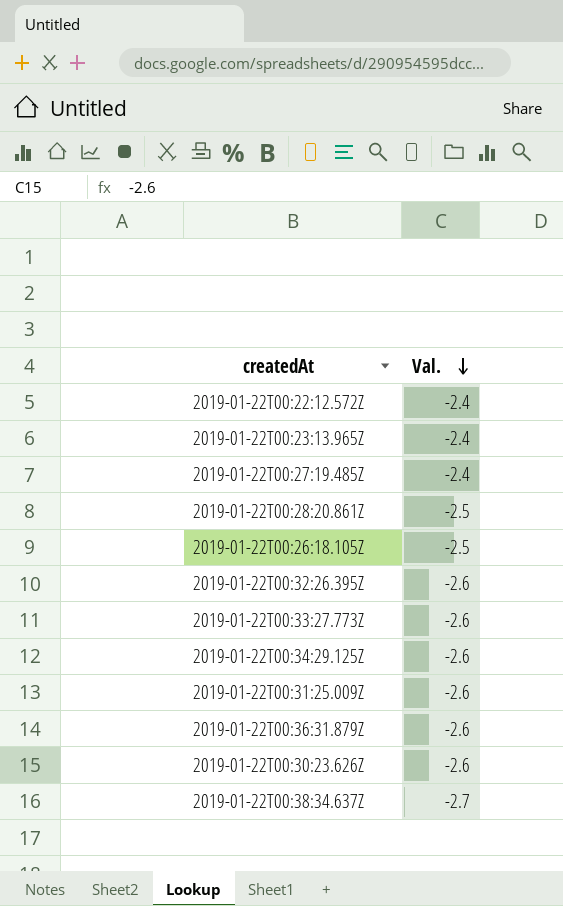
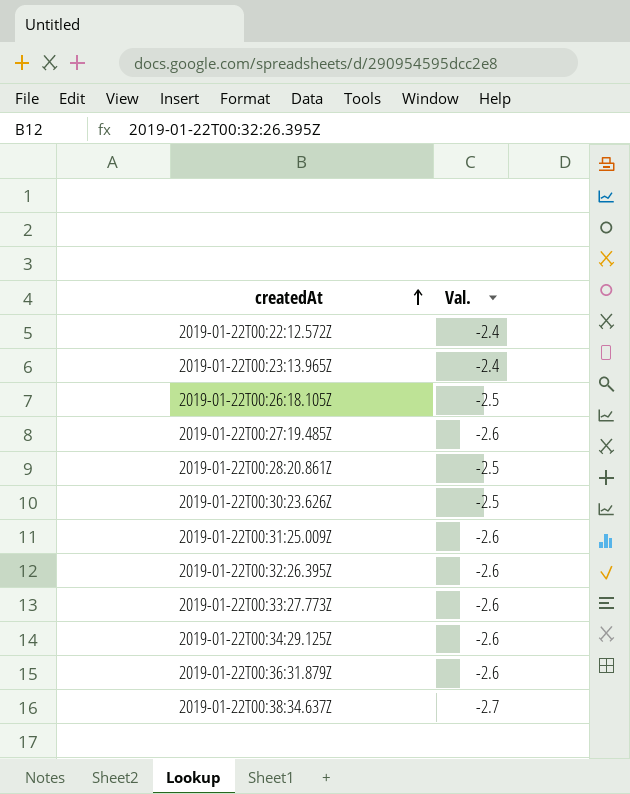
row order: Val. descending -> createdAt ascending
2019-01-22T00:27:19.485Z | Val.: -2.4 -> -2.6
2019-01-22T00:30:23.626Z | Val.: -2.6 -> -2.5

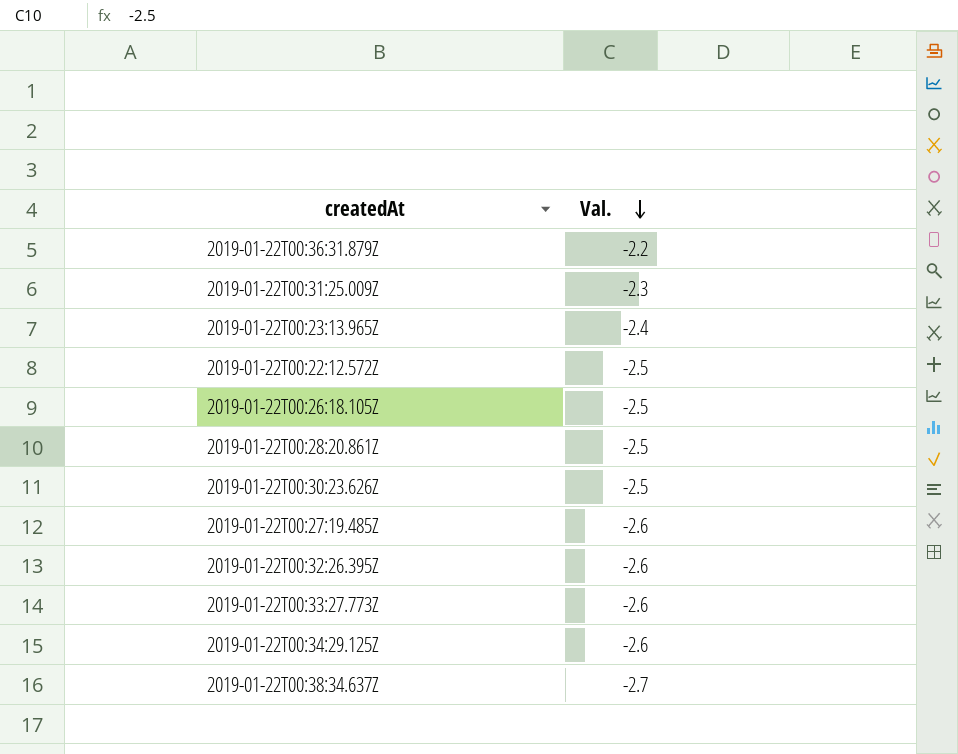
row order: createdAt ascending -> Val. descending
2019-01-22T00:36:31.879Z | Val.: -2.6 -> -2.2
2019-01-22T00:31:25.009Z | Val.: -2.6 -> -2.3
2019-01-22T00:22:12.572Z | Val.: -2.4 -> -2.5

